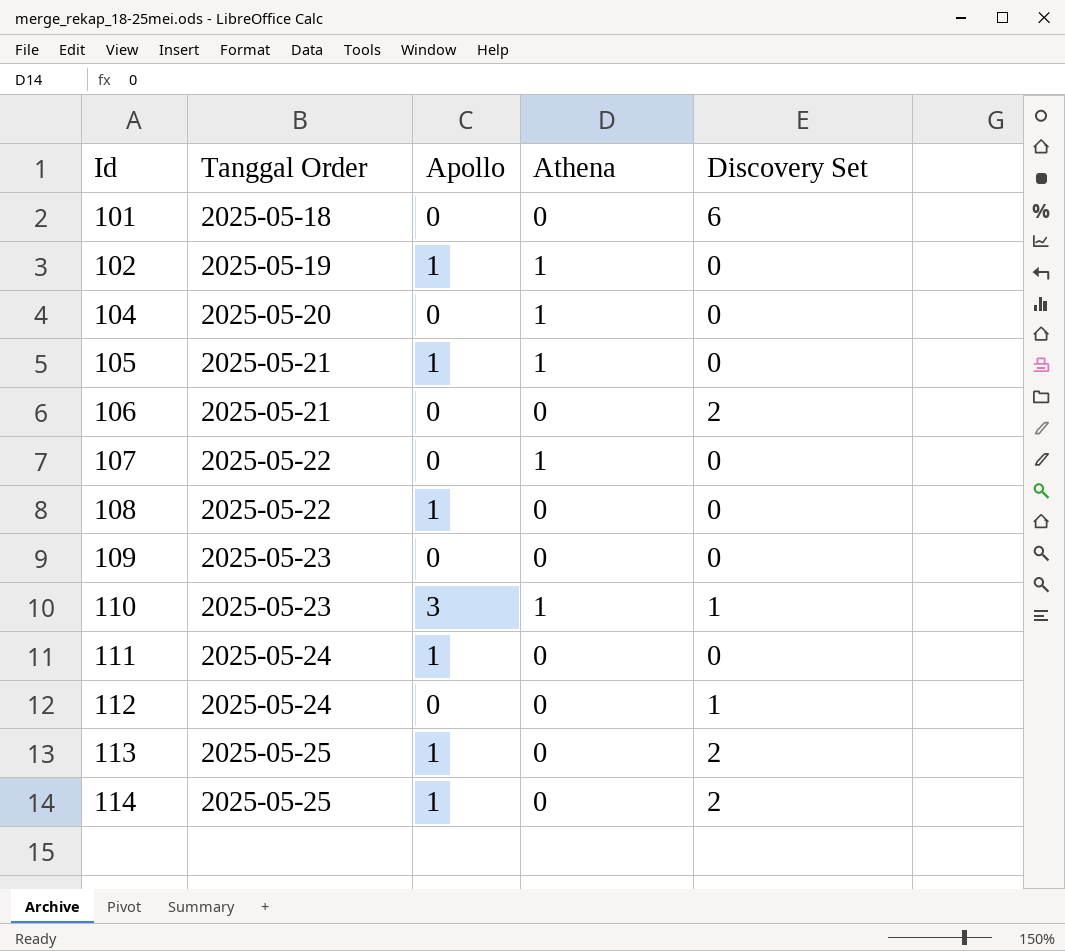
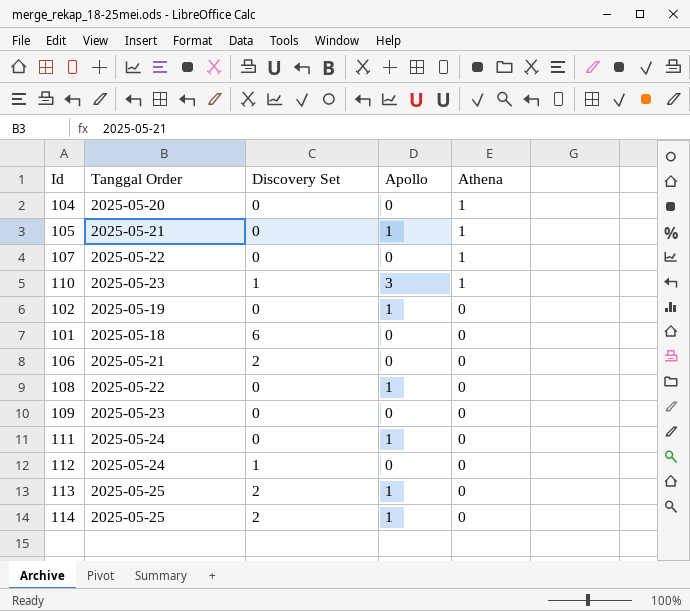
row order: Id ascending -> Athena descending
column Discovery Set | position: 5 -> 3
102 | Athena: 1 -> 0

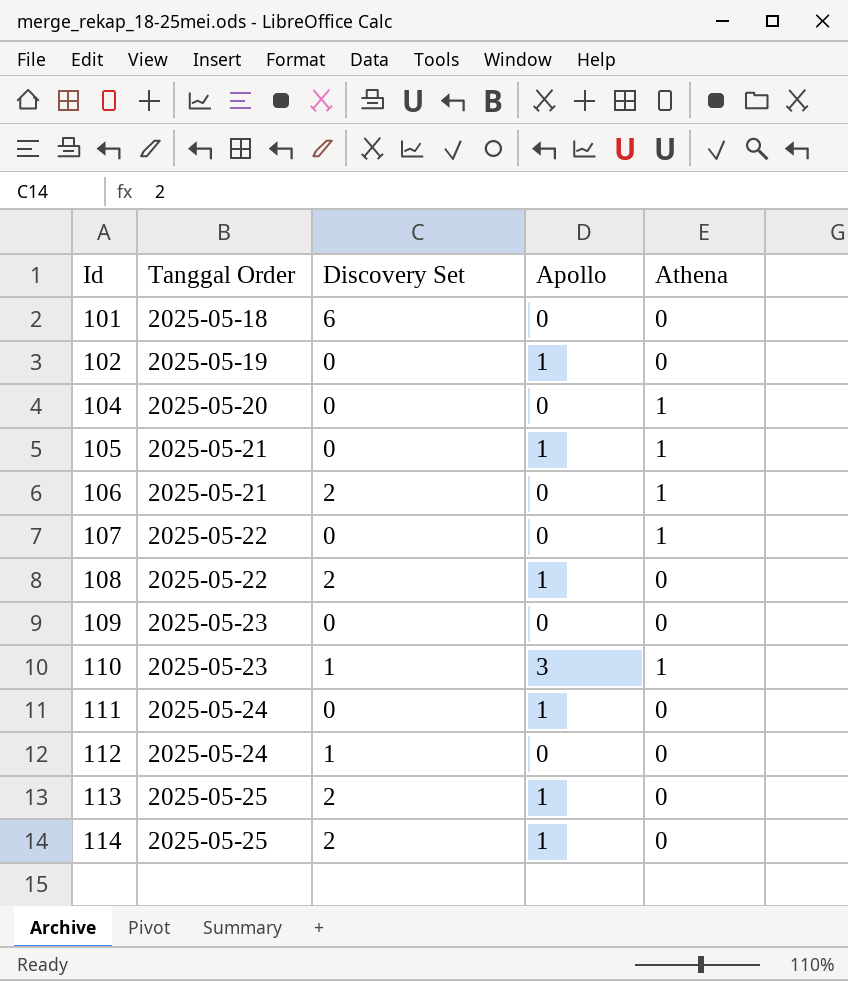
row order: Athena descending -> Id ascending
106 | Athena: 0 -> 1
108 | Discovery Set: 0 -> 2

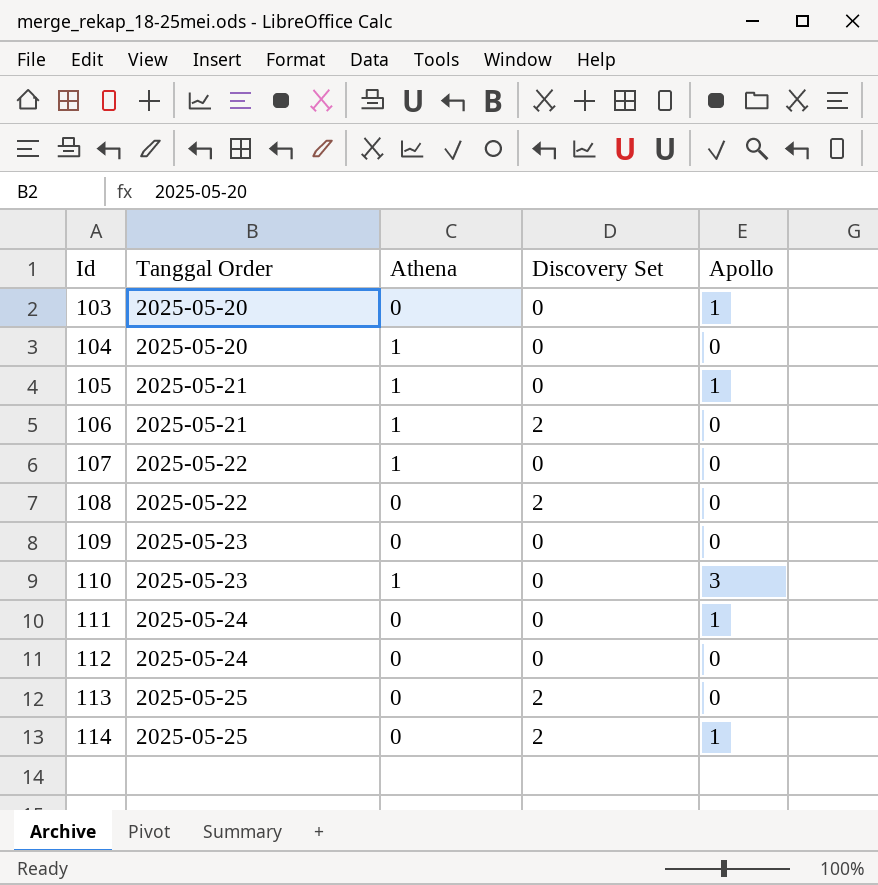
column Athena | position: 5 -> 3
row 101: 2025-05-18 | 6 | 0 | 0 -> none
row 102: 2025-05-19 | 0 | 1 | 0 -> none
row 103: none -> 2025-05-20 | 0 | 0 | 1
108 | Apollo: 1 -> 0
110 | Discovery Set: 1 -> 0
112 | Discovery Set: 1 -> 0
113 | Apollo: 1 -> 0

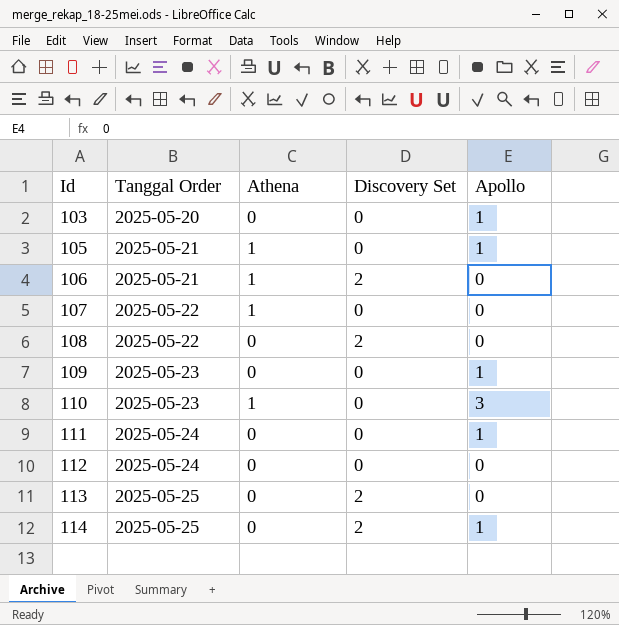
row 104: 2025-05-20 | 1 | 0 | 0 -> none
109 | Apollo: 0 -> 1

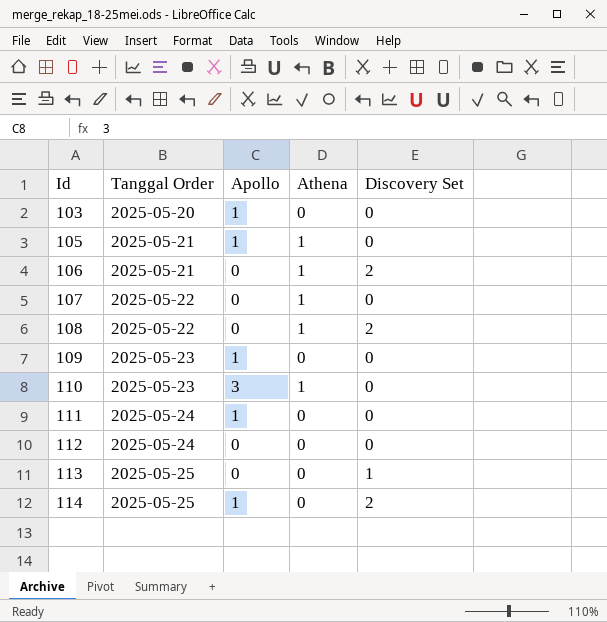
column Apollo | position: 5 -> 3
108 | Athena: 0 -> 1
113 | Discovery Set: 2 -> 1

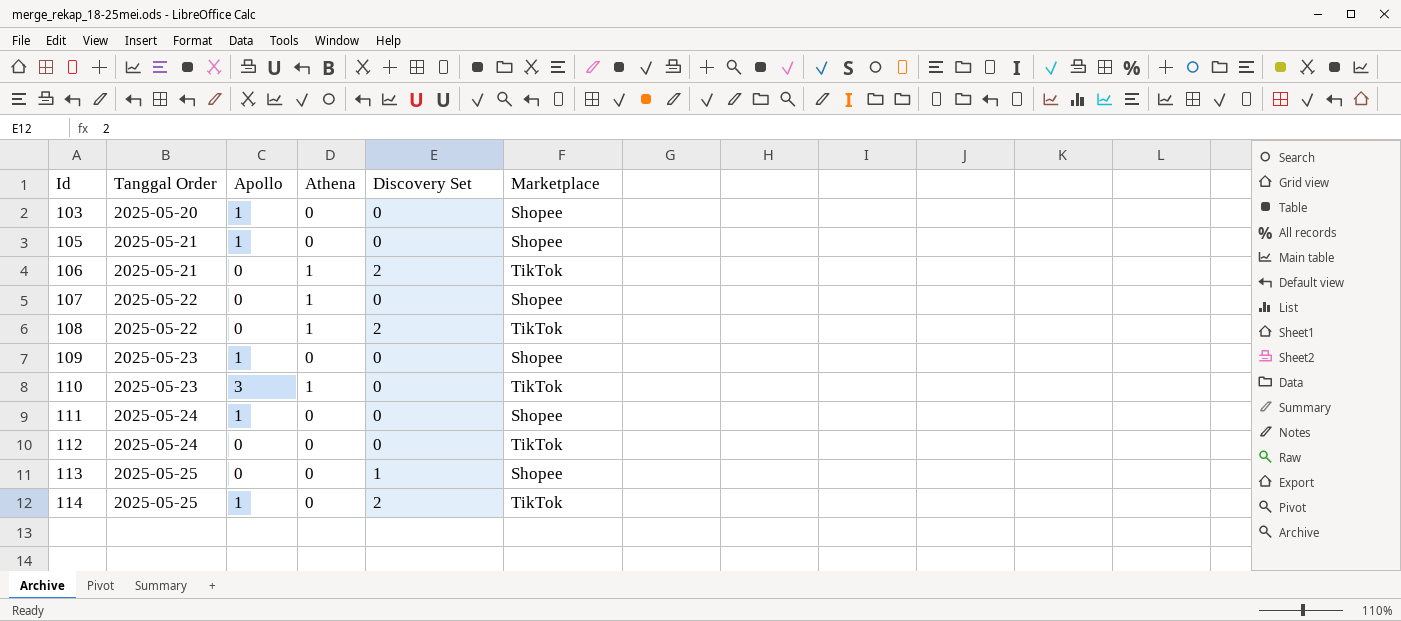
column Marketplace | position: none -> 6
105 | Athena: 1 -> 0

